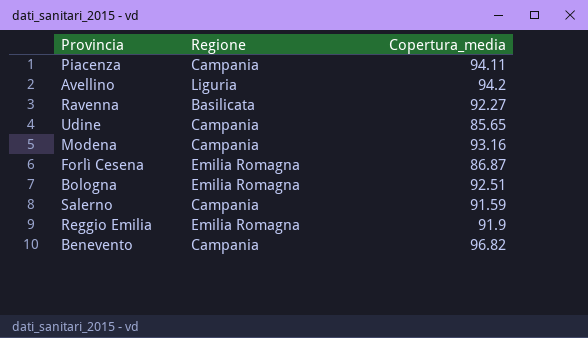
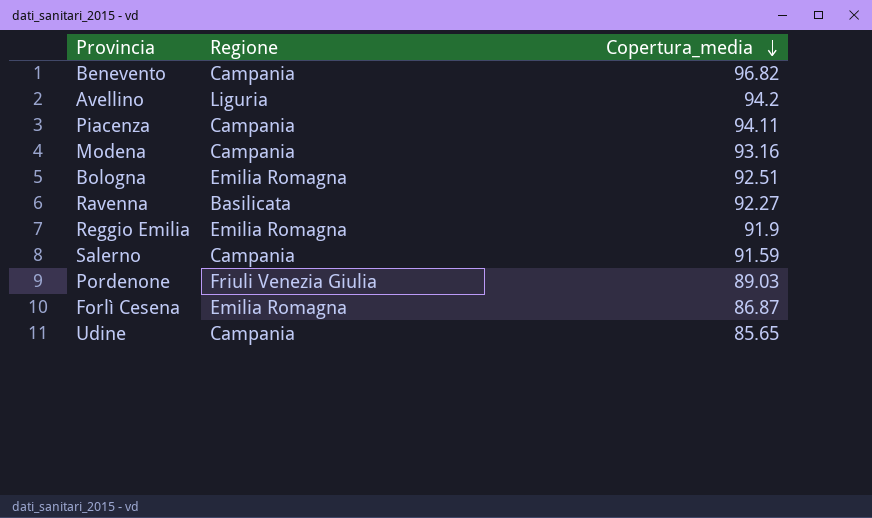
row order: none -> Copertura_media descending
row Pordenone: none -> Friuli Venezia Giulia | 89.03

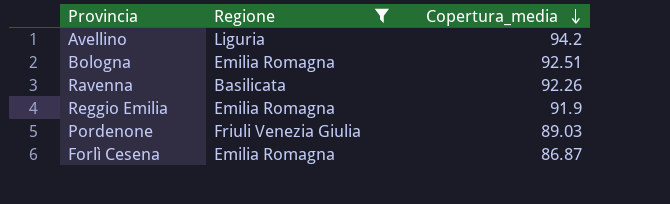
filter: none -> Regione != Campania
Ravenna | Copertura_media: 92.27 -> 92.26

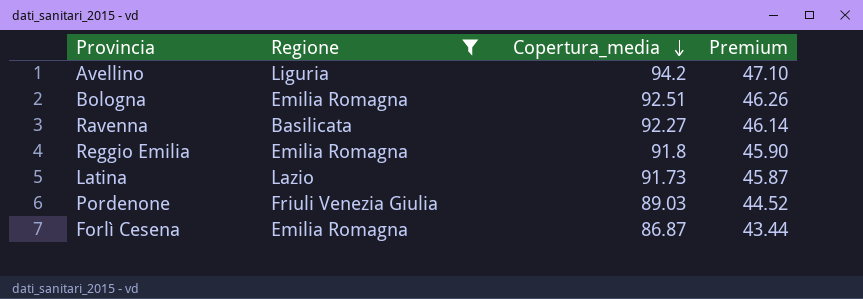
column Premium | formula: none -> [Copertura_media] * 0.5
Ravenna | Copertura_media: 92.26 -> 92.27
Reggio Emilia | Copertura_media: 91.9 -> 91.8
row Latina: none -> Lazio | 91.73 | 45.87

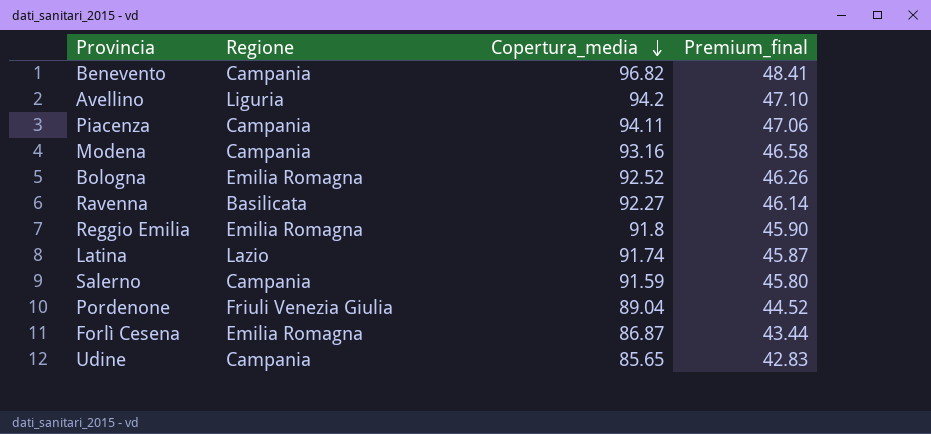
filter: Regione != Campania -> none
column name: Premium -> Premium_final
Bologna | Copertura_media: 92.51 -> 92.52
Latina | Copertura_media: 91.73 -> 91.74
Pordenone | Copertura_media: 89.03 -> 89.04

